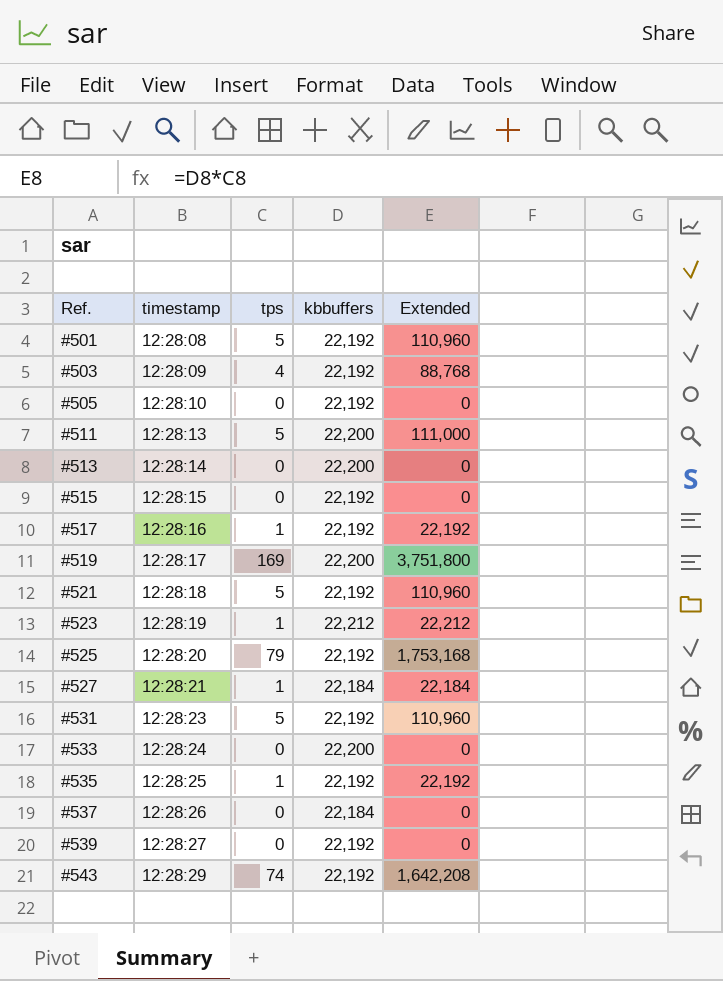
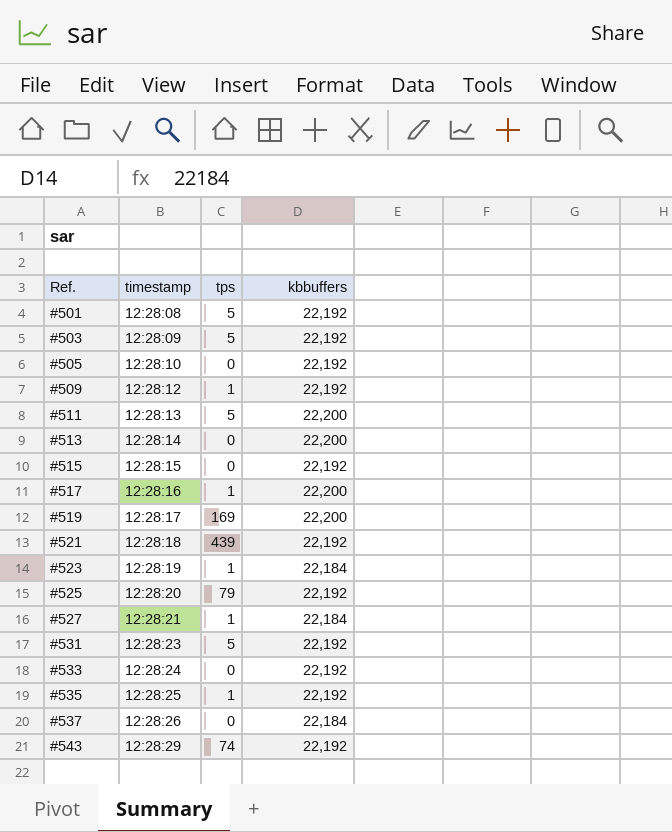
column Extended | formula: [tps] * [kbbuffers] -> none
row #539: 12:28:27 | 0 | 22,192 | 0 -> none
#503 | tps: 4 -> 5
row #509: none -> 12:28:12 | 1 | 22,192
#517 | kbbuffers: 22,192 -> 22,200
#521 | tps: 5 -> 439
#523 | kbbuffers: 22,212 -> 22,184
#533 | kbbuffers: 22,200 -> 22,192

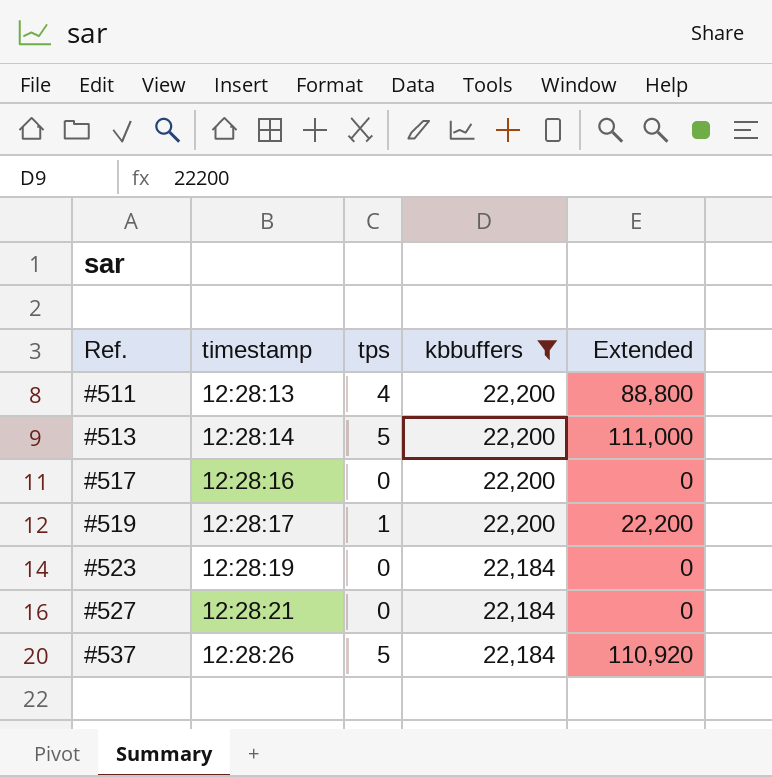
filter: none -> kbbuffers != 22,192
column Extended | formula: none -> [tps] * [kbbuffers]
#511 | tps: 5 -> 4
#513 | tps: 0 -> 5
#517 | tps: 1 -> 0
#519 | tps: 169 -> 1
#523 | tps: 1 -> 0
#527 | tps: 1 -> 0
#537 | tps: 0 -> 5

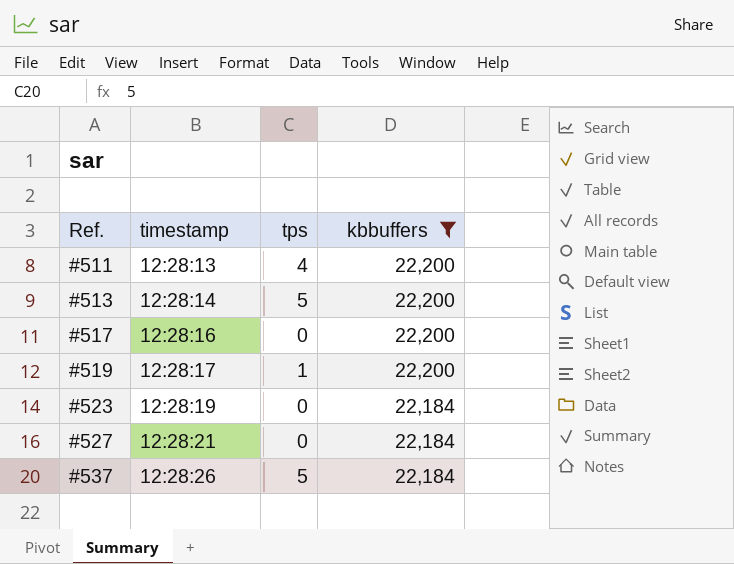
column Extended | formula: [tps] * [kbbuffers] -> none

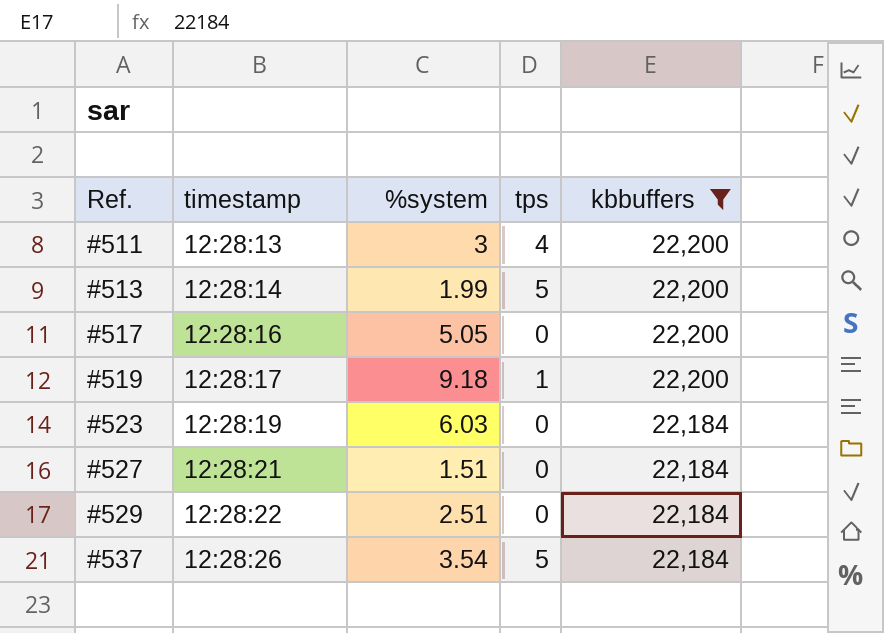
column %system | position: none -> 3
row #529: none -> 12:28:22 | 2.51 | 0 | 22,184

